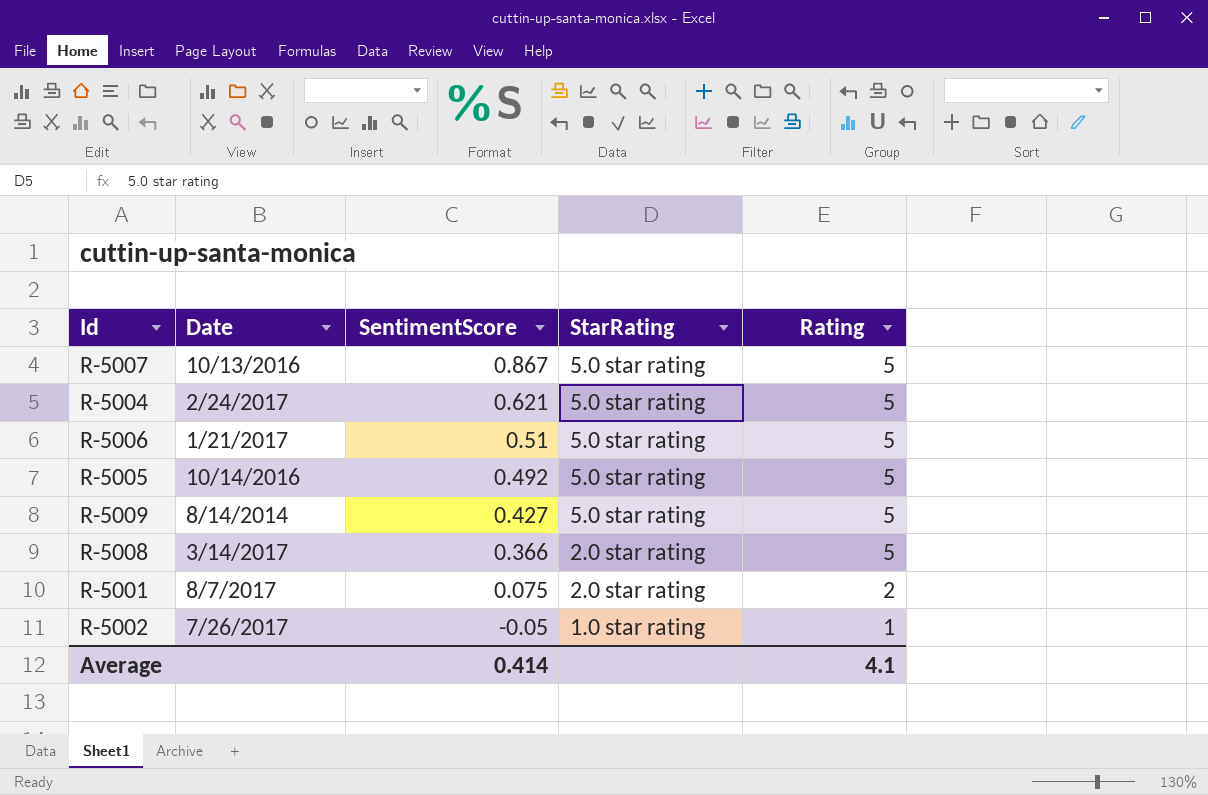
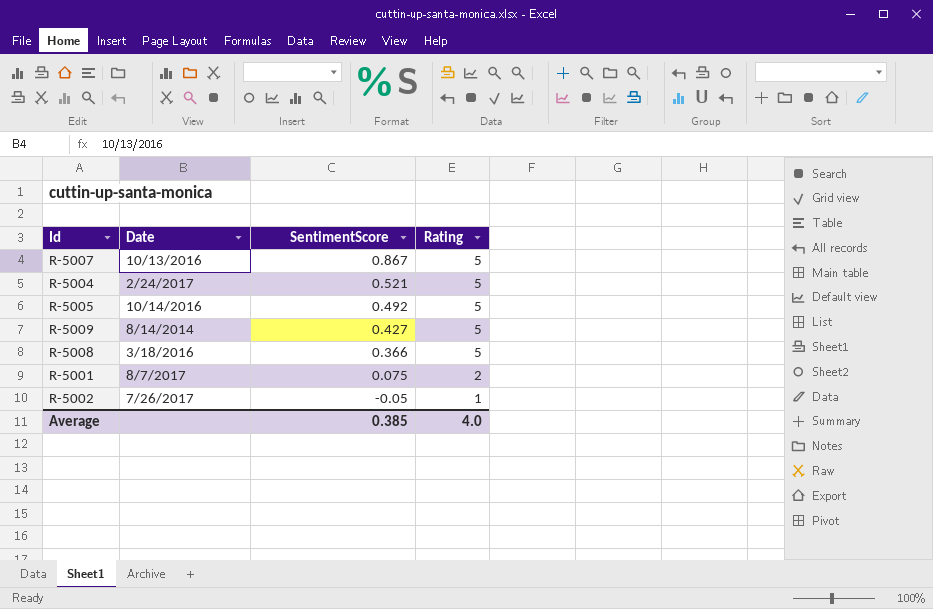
column StarRating | position: 4 -> none
row R-5006: 1/21/2017 | 0.51 | 5.0 star rating | 5 -> none
R-5004 | SentimentScore: 0.621 -> 0.521
R-5008 | Date: 3/14/2017 -> 3/18/2016
Average | SentimentScore: 0.414 -> 0.385
Average | Rating: 4.1 -> 4.0

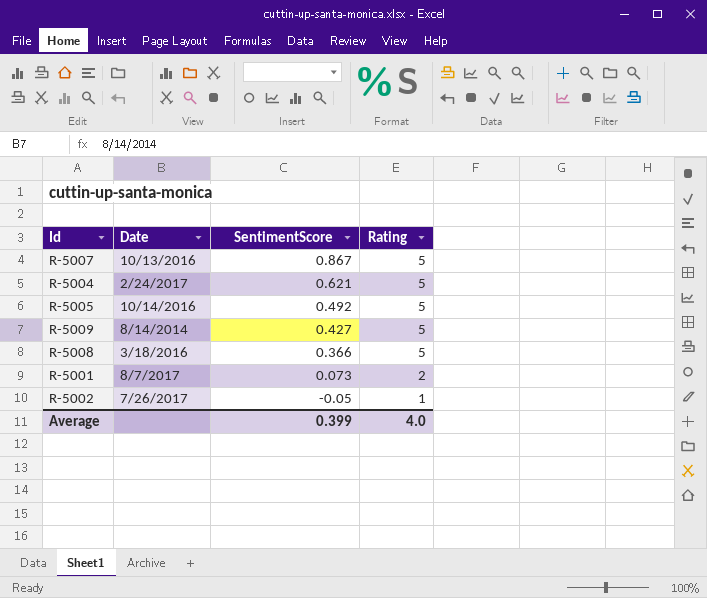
R-5004 | SentimentScore: 0.521 -> 0.621
R-5001 | SentimentScore: 0.075 -> 0.073
Average | SentimentScore: 0.385 -> 0.399

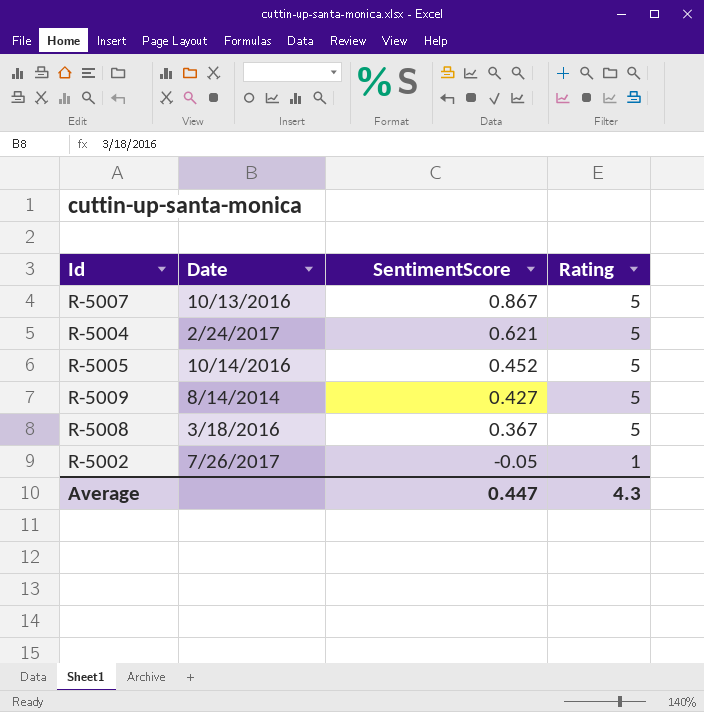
row R-5001: 8/7/2017 | 0.073 | 2 -> none
R-5005 | SentimentScore: 0.492 -> 0.452
R-5008 | SentimentScore: 0.366 -> 0.367
Average | SentimentScore: 0.399 -> 0.447
Average | Rating: 4.0 -> 4.3

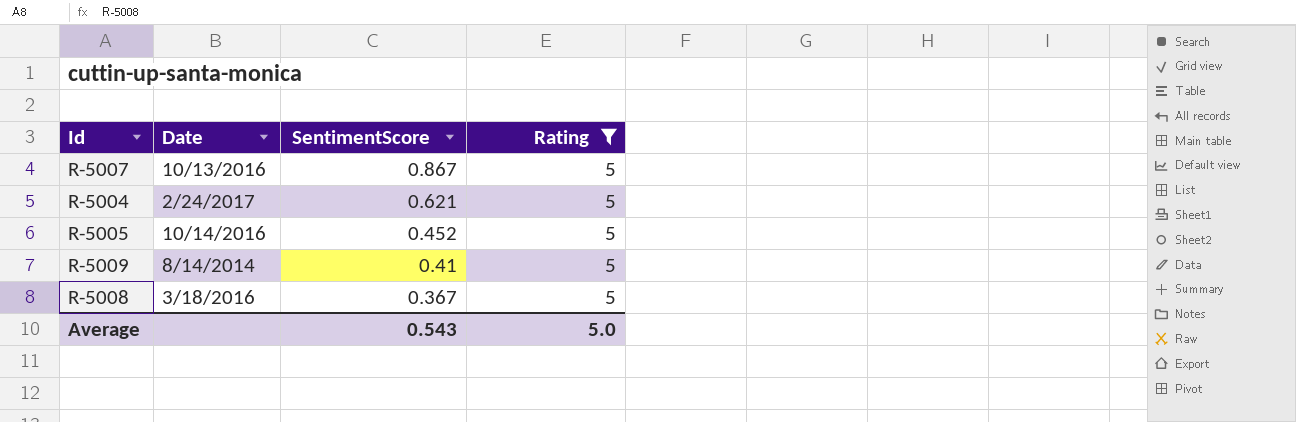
filter: none -> Rating = 5
R-5009 | SentimentScore: 0.427 -> 0.41
Average | SentimentScore: 0.447 -> 0.543
Average | Rating: 4.3 -> 5.0

